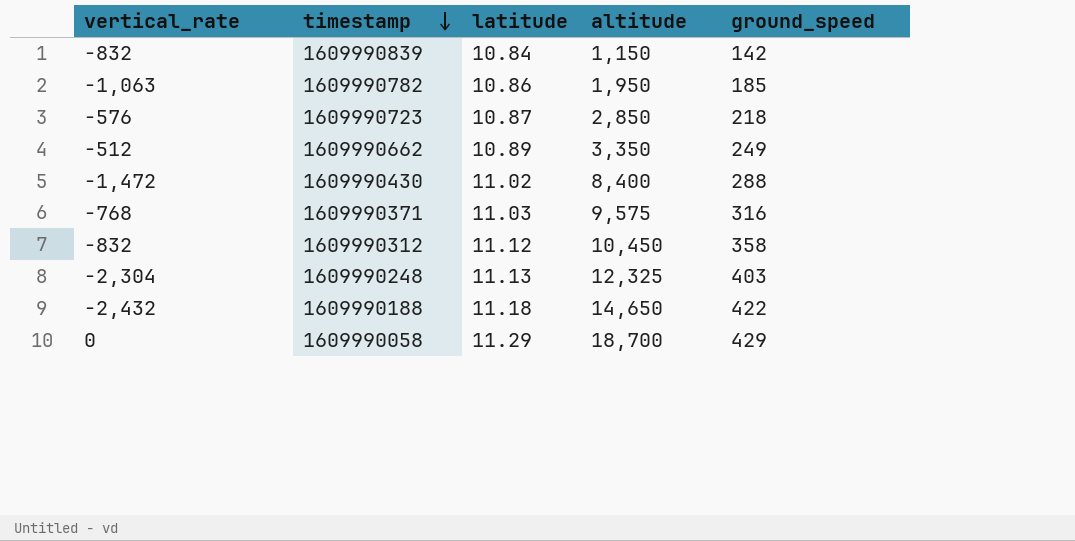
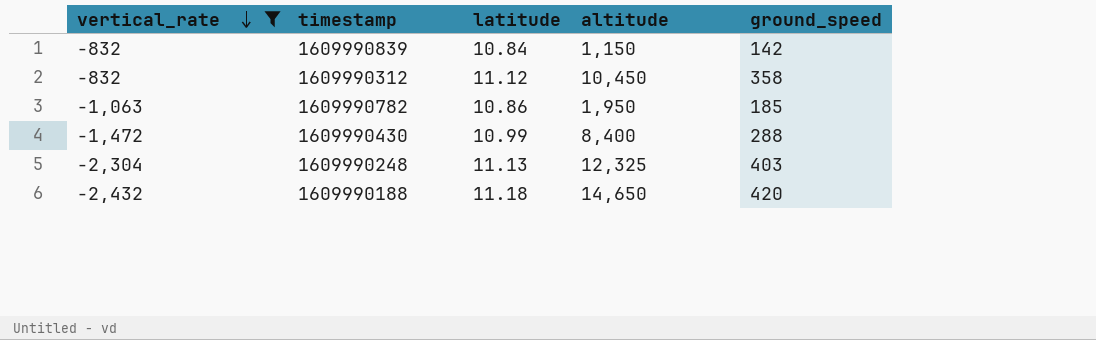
filter: none -> vertical_rate <= -832
row order: timestamp descending -> vertical_rate descending
1609990430 | latitude: 11.02 -> 10.99
1609990188 | ground_speed: 422 -> 420

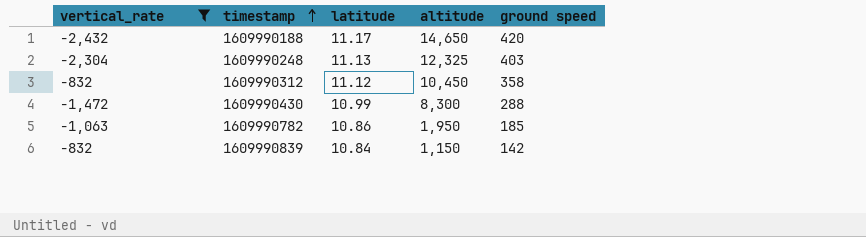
row order: vertical_rate descending -> timestamp ascending
column name: ground_speed -> ground speed
1609990188 | latitude: 11.18 -> 11.17
1609990430 | altitude: 8,400 -> 8,300

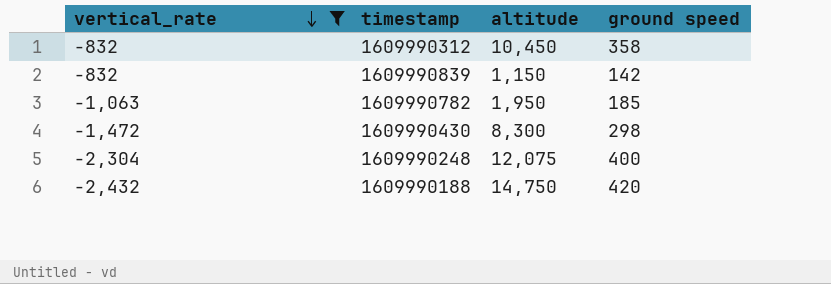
row order: timestamp ascending -> vertical_rate descending
column latitude | position: 3 -> none
1609990430 | ground speed: 288 -> 298
1609990248 | altitude: 12,325 -> 12,075
1609990248 | ground speed: 403 -> 400
1609990188 | altitude: 14,650 -> 14,750

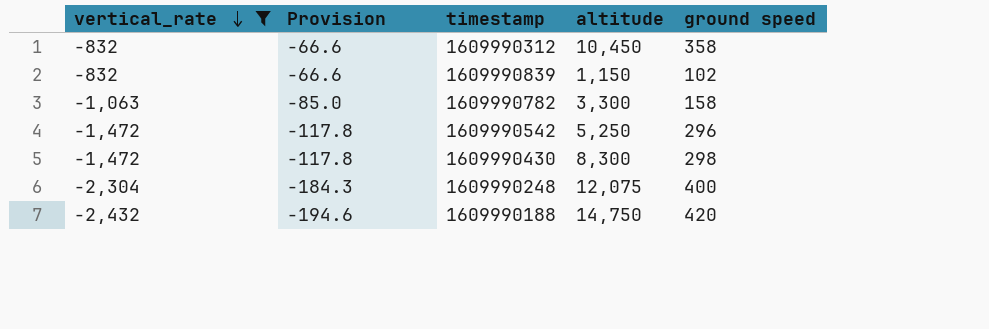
column Provision | formula: none -> [vertical_rate] * 0.08
1609990839 | ground speed: 142 -> 102
1609990782 | altitude: 1,950 -> 3,300
1609990782 | ground speed: 185 -> 158
row 1609990542: none -> -1,472 | -117.8 | 5,250 | 296

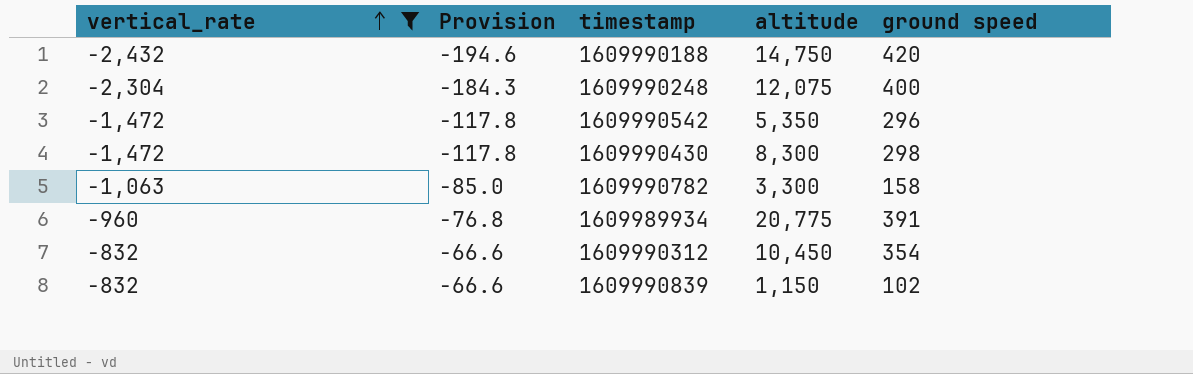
row order: vertical_rate descending -> vertical_rate ascending
1609990542 | altitude: 5,250 -> 5,350
row 1609989934: none -> -960 | -76.8 | 20,775 | 391
1609990312 | ground speed: 358 -> 354

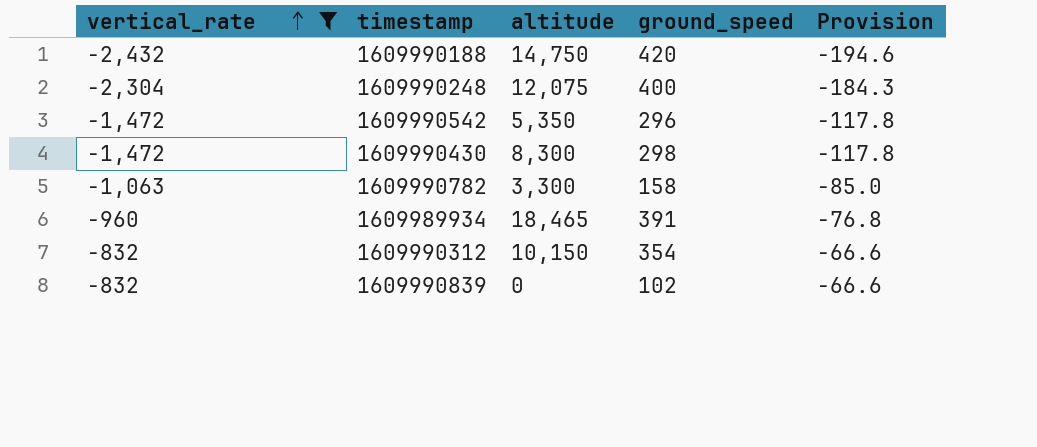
column name: ground speed -> ground_speed
column Provision | position: 2 -> 5
1609989934 | altitude: 20,775 -> 18,465
1609990312 | altitude: 10,450 -> 10,150
1609990839 | altitude: 1,150 -> 0

